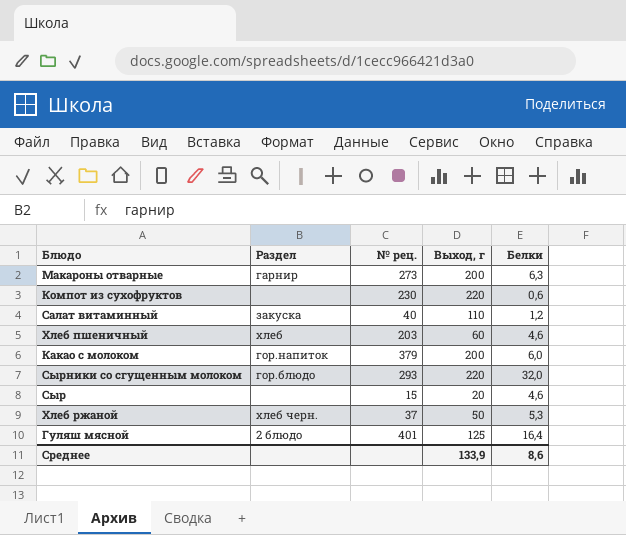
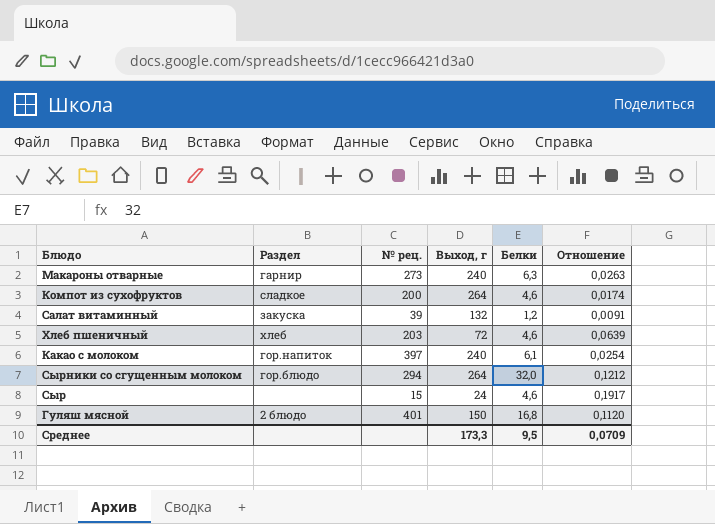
column Отношение | formula: none -> [Белки] / [Выход, г]
row Хлеб ржаной: хлеб черн. | 37 | 50 | 5,3 -> none
Макароны отварные | Выход, г: 200 -> 240
Компот из сухофруктов | Раздел: none -> сладкое
Компот из сухофруктов | № рец.: 230 -> 200
Компот из сухофруктов | Выход, г: 220 -> 264
Компот из сухофруктов | Белки: 0,6 -> 4,6
Салат витаминный | № рец.: 40 -> 39
Салат витаминный | Выход, г: 110 -> 132
Хлеб пшеничный | Выход, г: 60 -> 72
Какао с молоком | № рец.: 379 -> 397
Какао с молоком | Выход, г: 200 -> 240
Какао с молоком | Белки: 6,0 -> 6,1
Сырники со сгущенным молоком | № рец.: 293 -> 294
Сырники со сгущенным молоком | Выход, г: 220 -> 264
Сыр | Выход, г: 20 -> 24
Гуляш мясной | Выход, г: 125 -> 150
Гуляш мясной | Белки: 16,4 -> 16,8
Среднее | Выход, г: 133,9 -> 173,3
Среднее | Белки: 8,6 -> 9,5

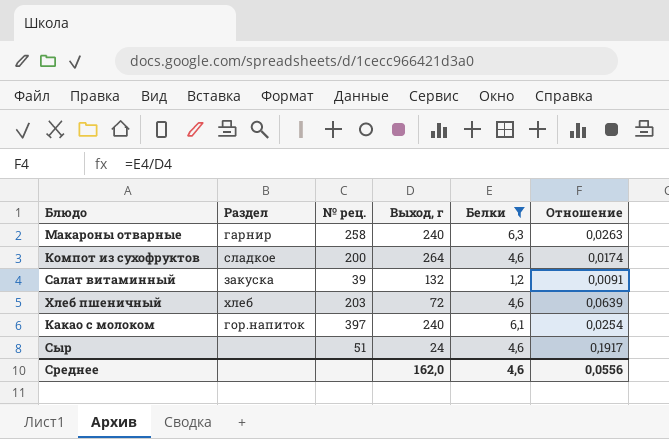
filter: none -> Белки <= 6,3
Макароны отварные | № рец.: 273 -> 258
Сыр | № рец.: 15 -> 51
Среднее | Выход, г: 173,3 -> 162,0
Среднее | Белки: 9,5 -> 4,6
Среднее | Отношение: 0,0709 -> 0,0556

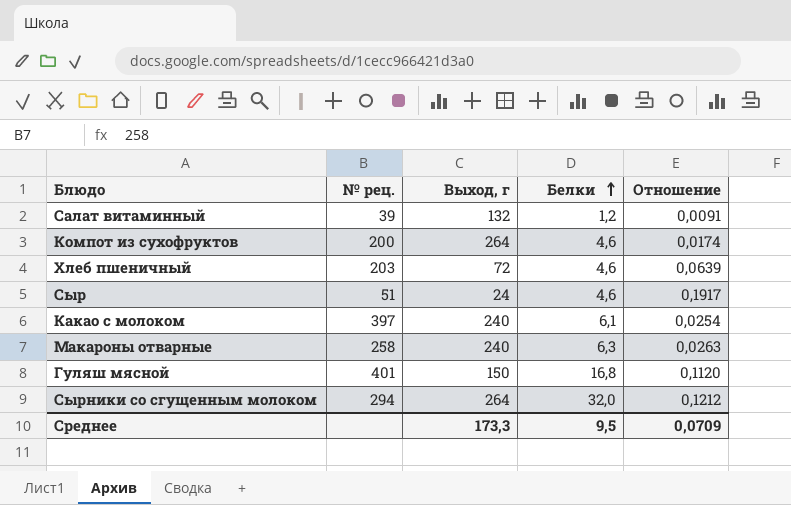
filter: Белки <= 6,3 -> none
row order: none -> Белки ascending
column Раздел | position: 2 -> none
Среднее | Выход, г: 162,0 -> 173,3
Среднее | Белки: 4,6 -> 9,5
Среднее | Отношение: 0,0556 -> 0,0709

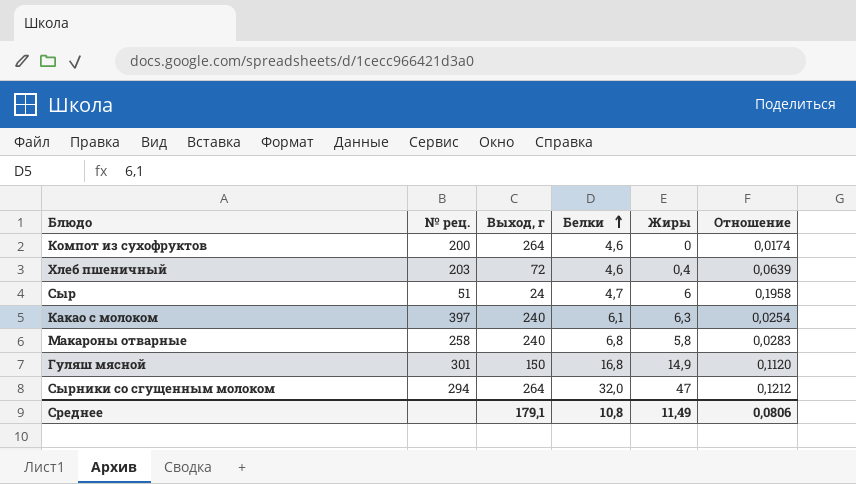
column Жиры | position: none -> 5
row Салат витаминный: 39 | 132 | 1,2 | 0,0091 -> none
Сыр | Белки: 4,6 -> 4,7
Сыр | Отношение: 0,1917 -> 0,1958
Макароны отварные | Белки: 6,3 -> 6,8
Макароны отварные | Отношение: 0,0263 -> 0,0283
Гуляш мясной | № рец.: 401 -> 301
Среднее | Выход, г: 173,3 -> 179,1
Среднее | Белки: 9,5 -> 10,8
Среднее | Отношение: 0,0709 -> 0,0806

